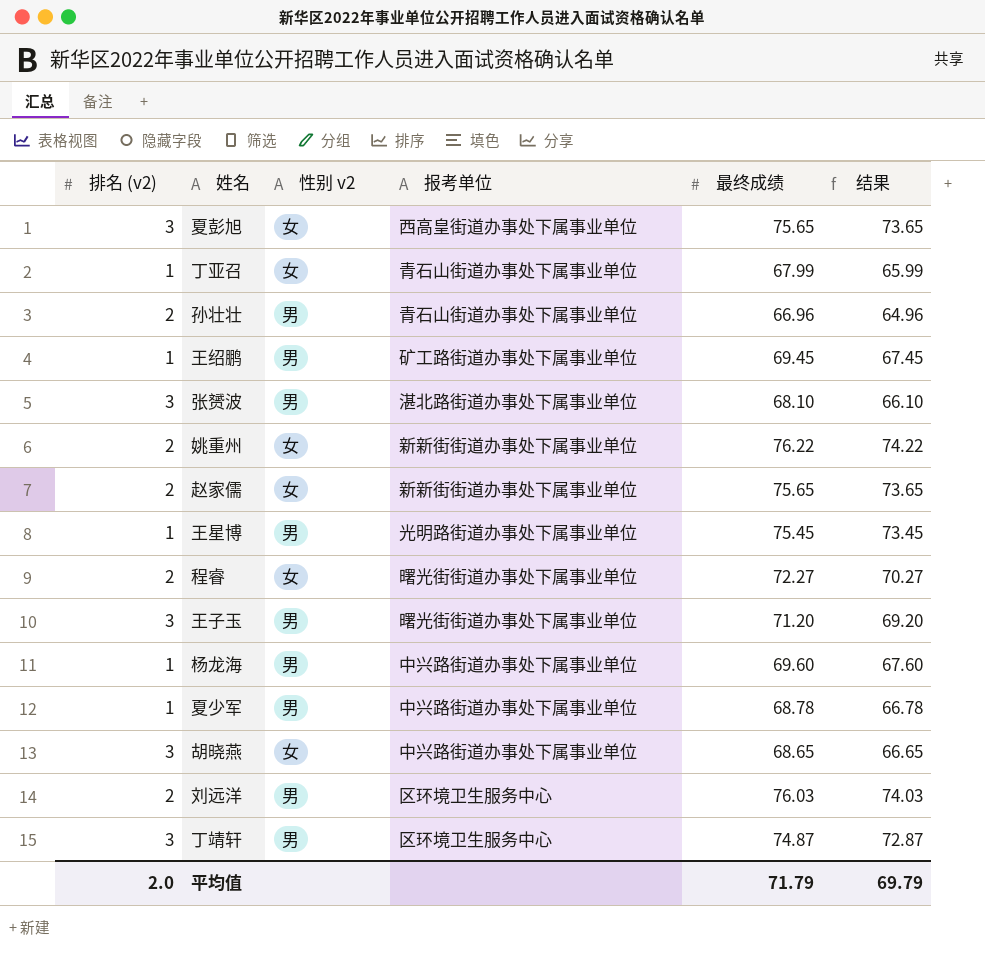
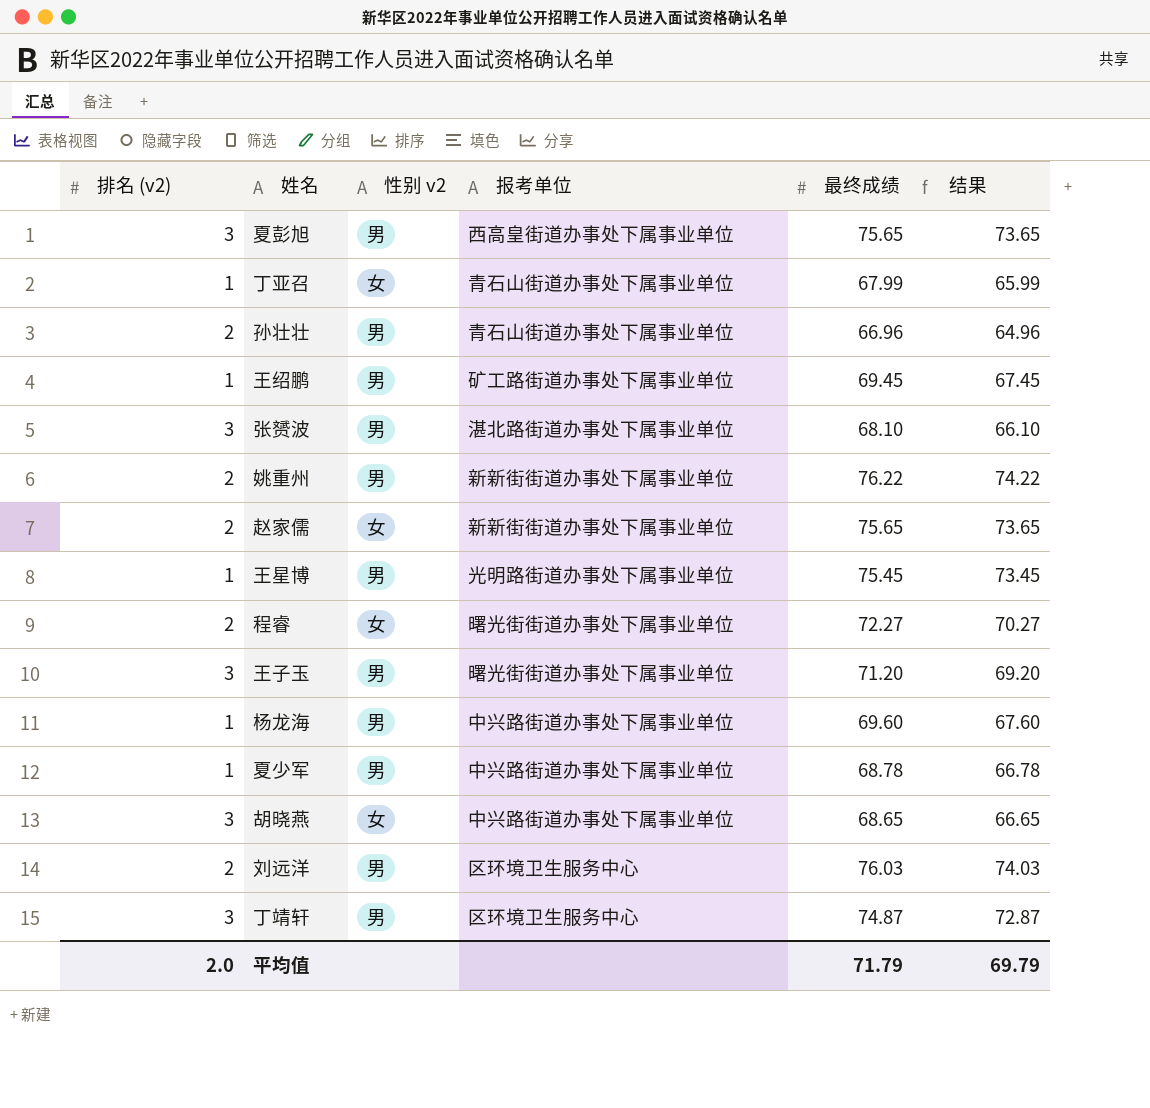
夏彭旭 | 性别 v2: 女 -> 男
姚重州 | 性别 v2: 女 -> 男

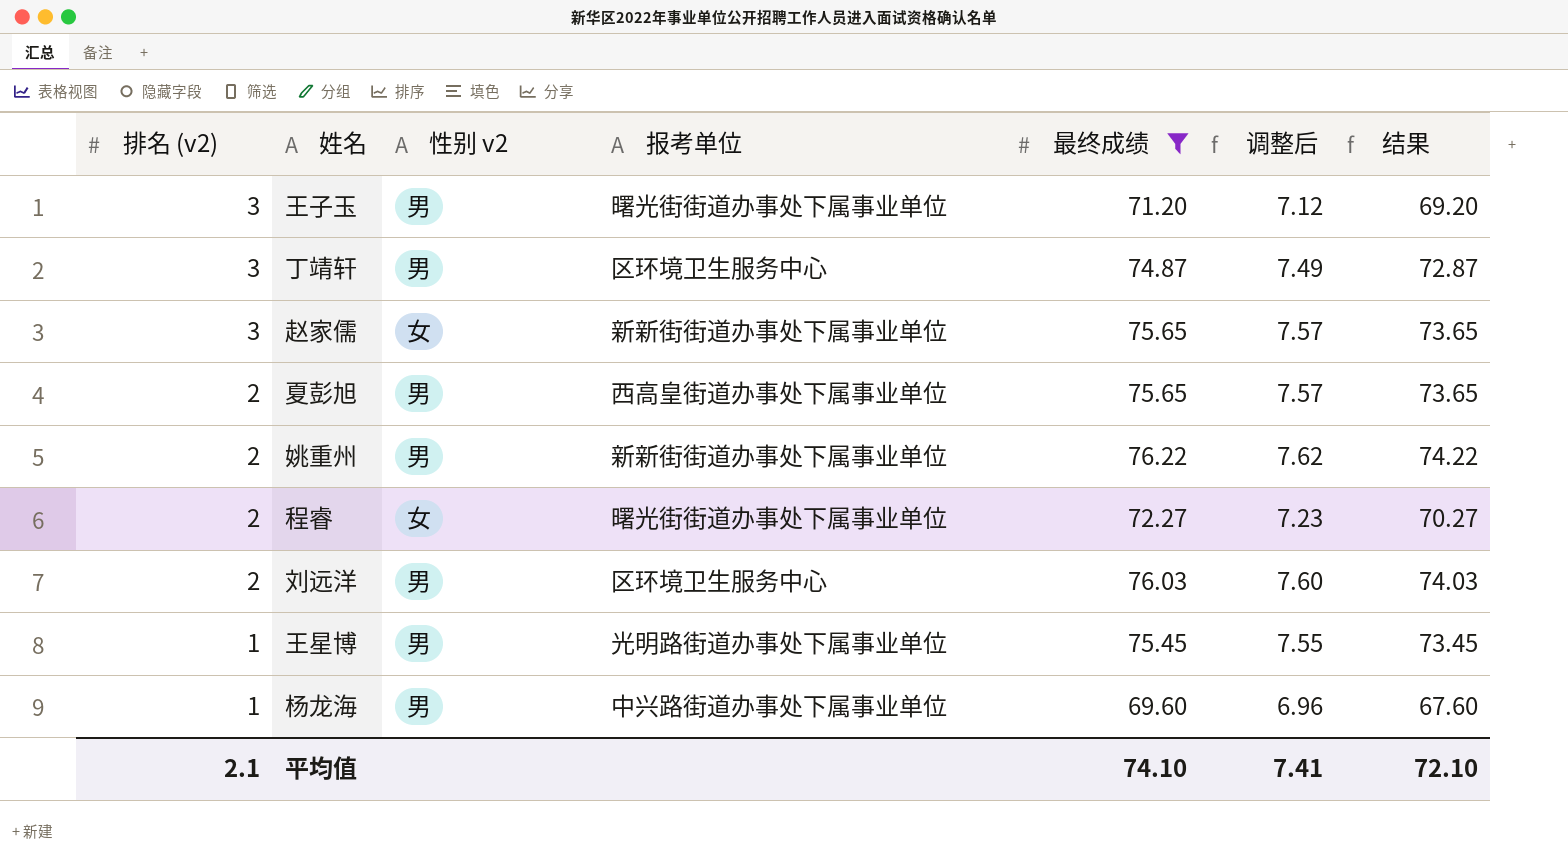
filter: none -> 最终成绩 >= 69.60
row order: none -> 排名 (v2) descending
column 调整后 | formula: none -> [最终成绩] * 0.1
赵家儒 | 排名 (v2): 2 -> 3
夏彭旭 | 排名 (v2): 3 -> 2
平均值 | 排名 (v2): 2.0 -> 2.1
平均值 | 最终成绩: 71.79 -> 74.10
平均值 | 结果: 69.79 -> 72.10

